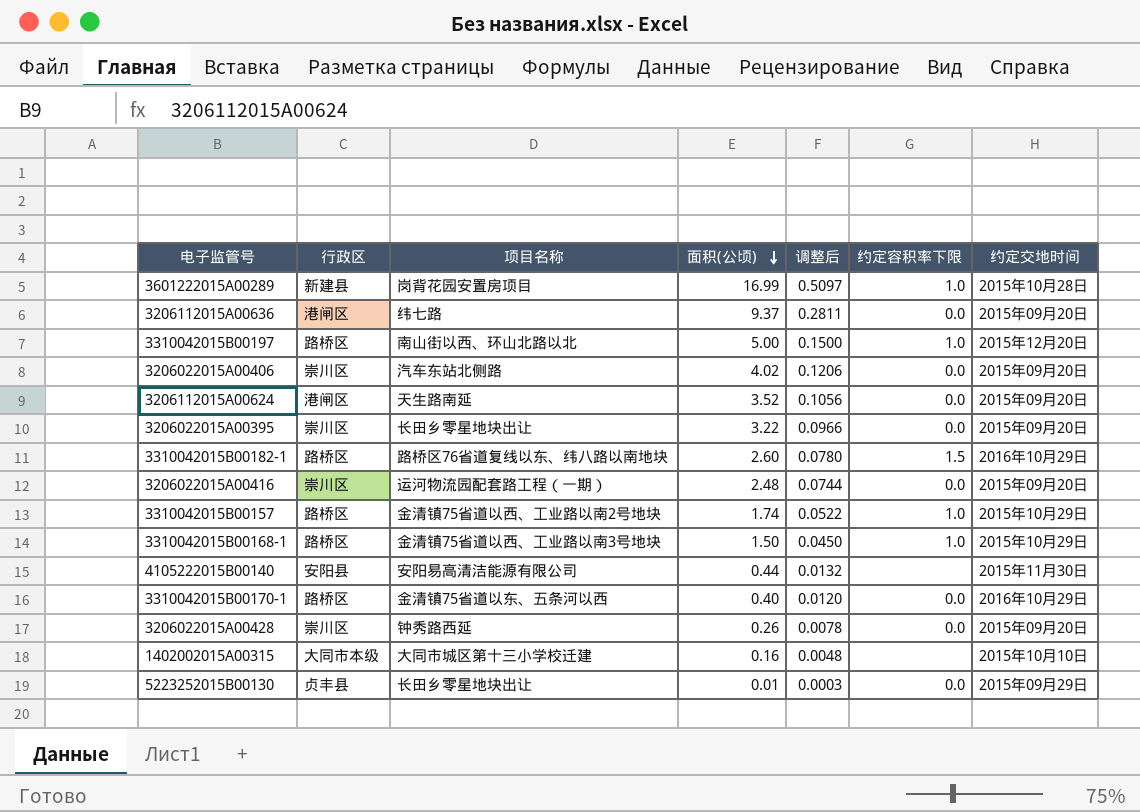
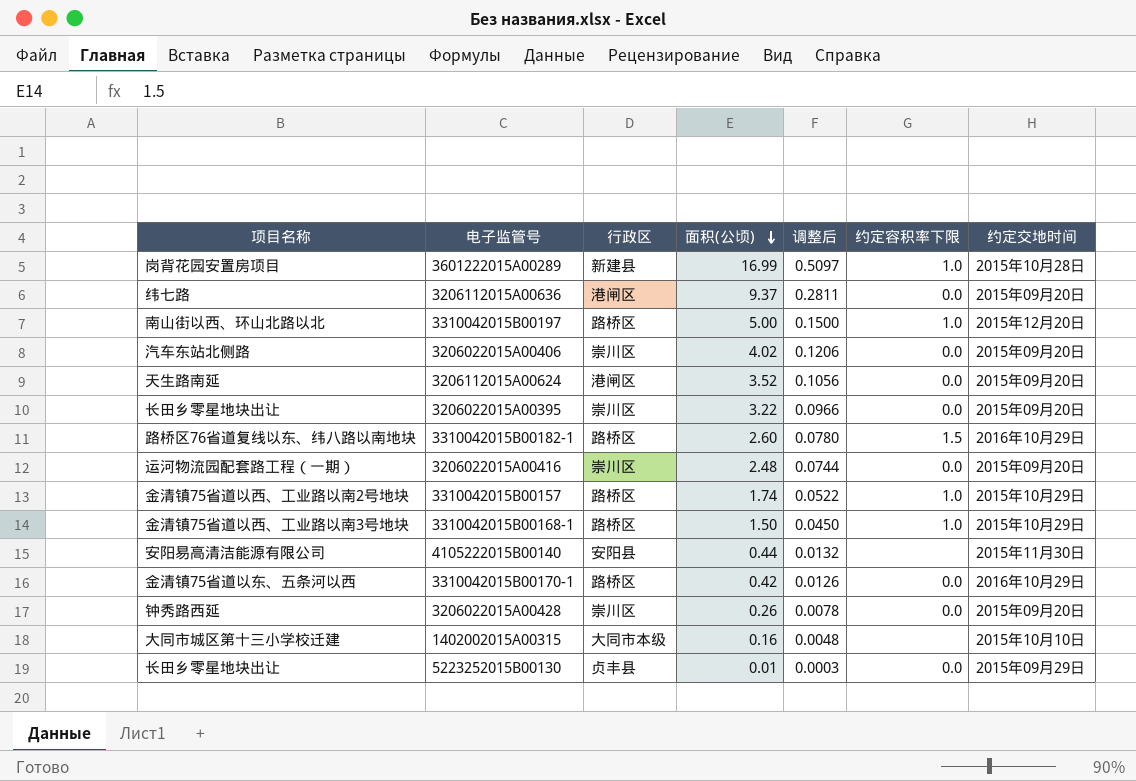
column 项目名称 | position: 3 -> 1
3310042015B00170-1 | 面积(公顷): 0.40 -> 0.42
3310042015B00170-1 | 调整后: 0.0120 -> 0.0126

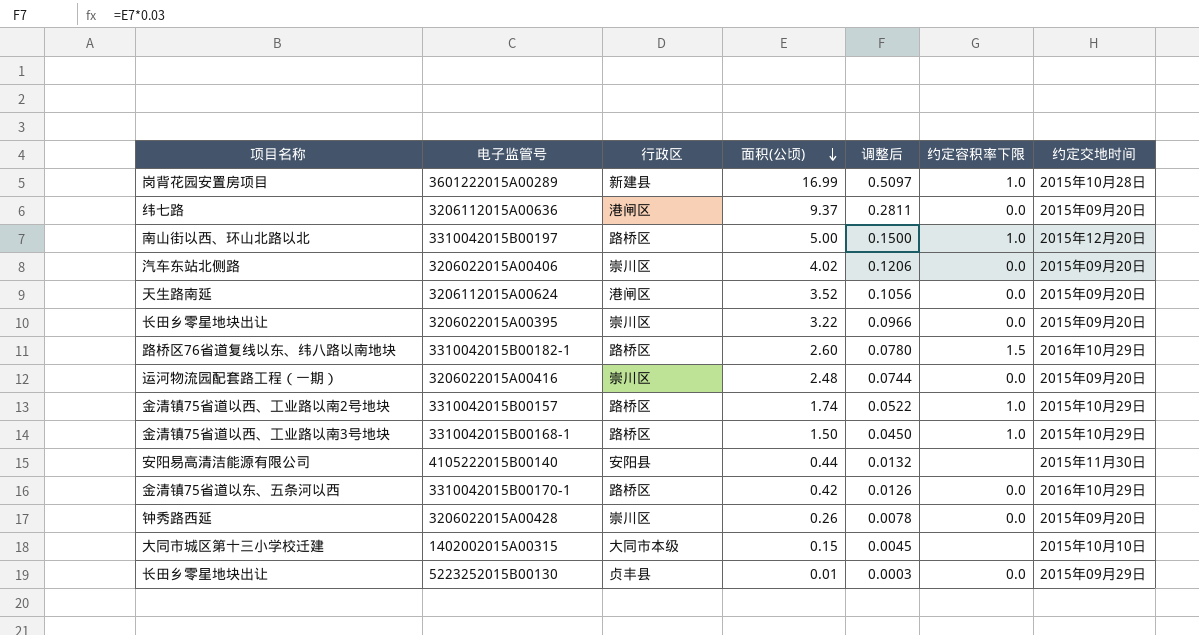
1402002015A00315 | 面积(公顷): 0.16 -> 0.15
1402002015A00315 | 调整后: 0.0048 -> 0.0045

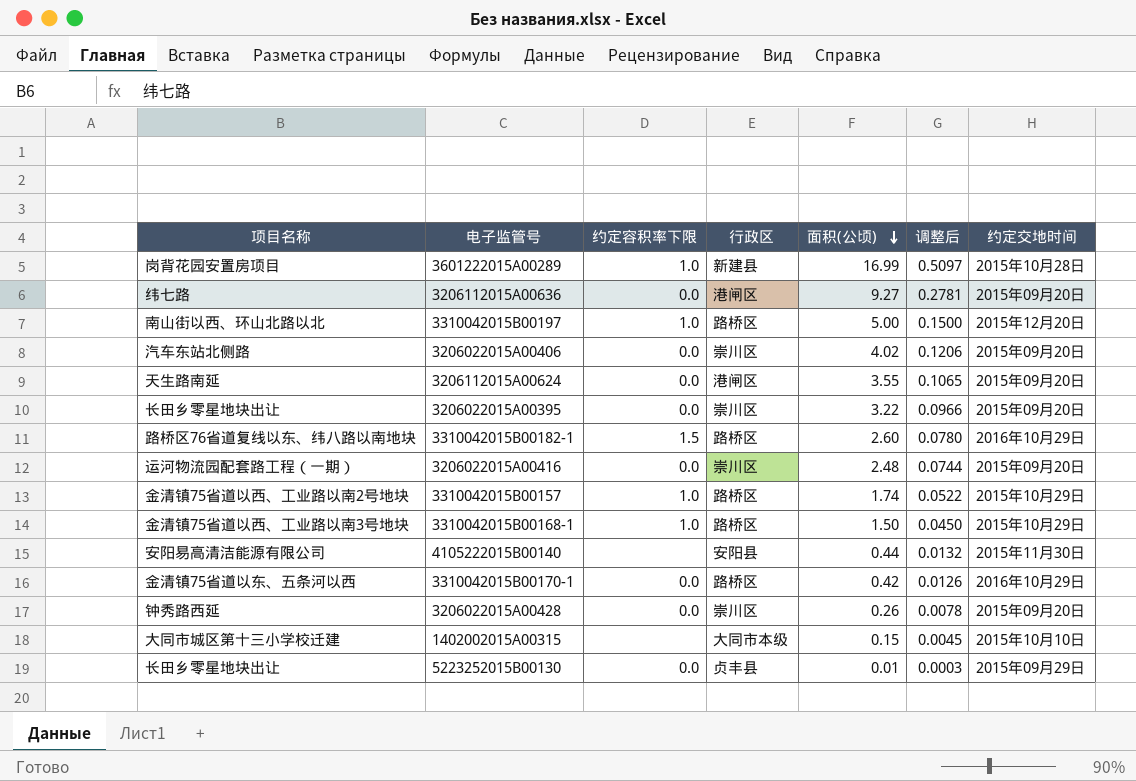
column 约定容积率下限 | position: 6 -> 3
3206112015A00636 | 面积(公顷): 9.37 -> 9.27
3206112015A00636 | 调整后: 0.2811 -> 0.2781
3206112015A00624 | 面积(公顷): 3.52 -> 3.55
3206112015A00624 | 调整后: 0.1056 -> 0.1065

